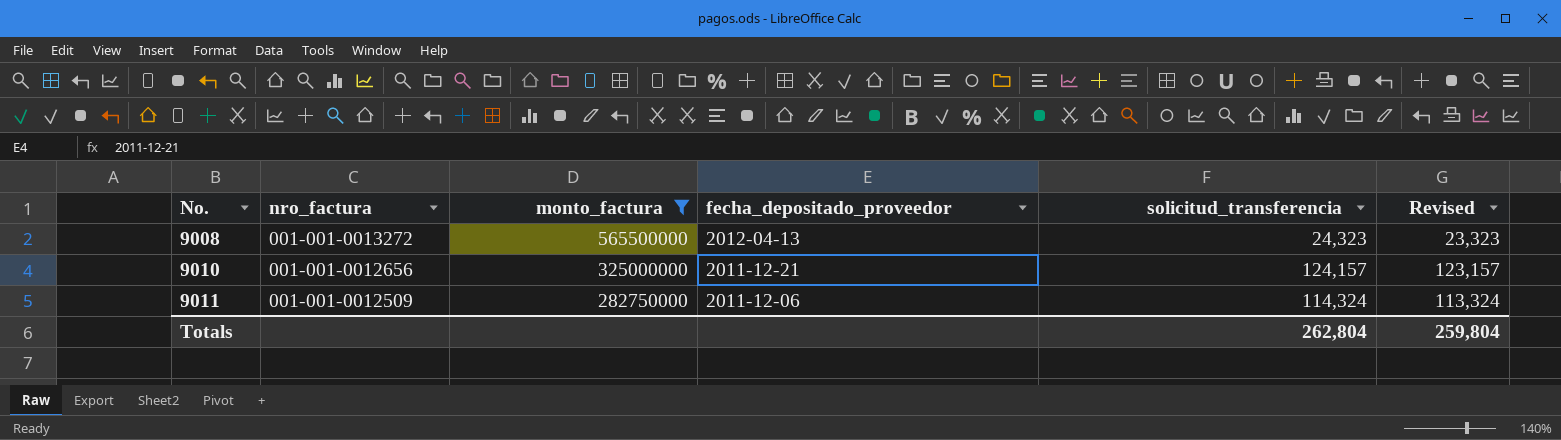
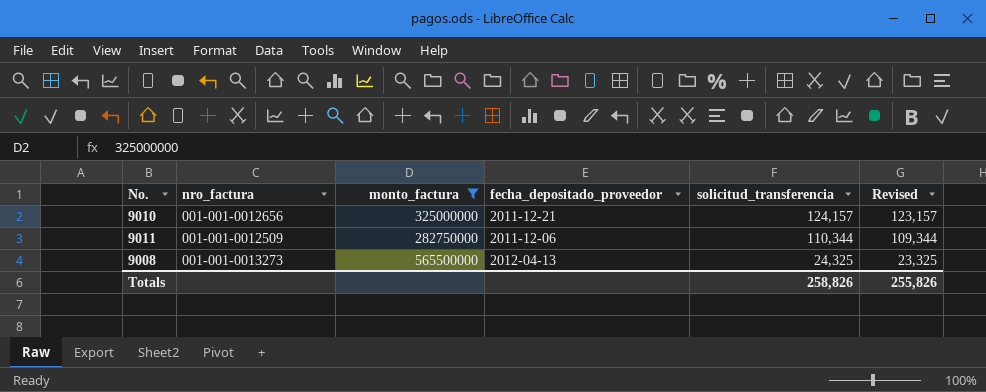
row order: No. ascending -> solicitud_transferencia descending
9011 | solicitud_transferencia: 114,324 -> 110,344
9011 | Revised: 113,324 -> 109,344
9008 | nro_factura: 001-001-0013272 -> 001-001-0013273
9008 | solicitud_transferencia: 24,323 -> 24,325
9008 | Revised: 23,323 -> 23,325
Totals | solicitud_transferencia: 262,804 -> 258,826
Totals | Revised: 259,804 -> 255,826

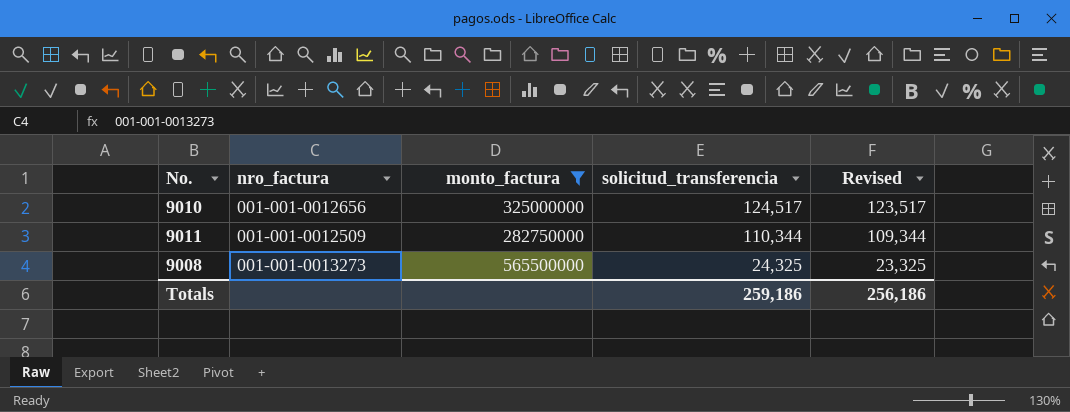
column fecha_depositado_proveedor | position: 4 -> none
9010 | solicitud_transferencia: 124,157 -> 124,517
9010 | Revised: 123,157 -> 123,517
Totals | solicitud_transferencia: 258,826 -> 259,186
Totals | Revised: 255,826 -> 256,186

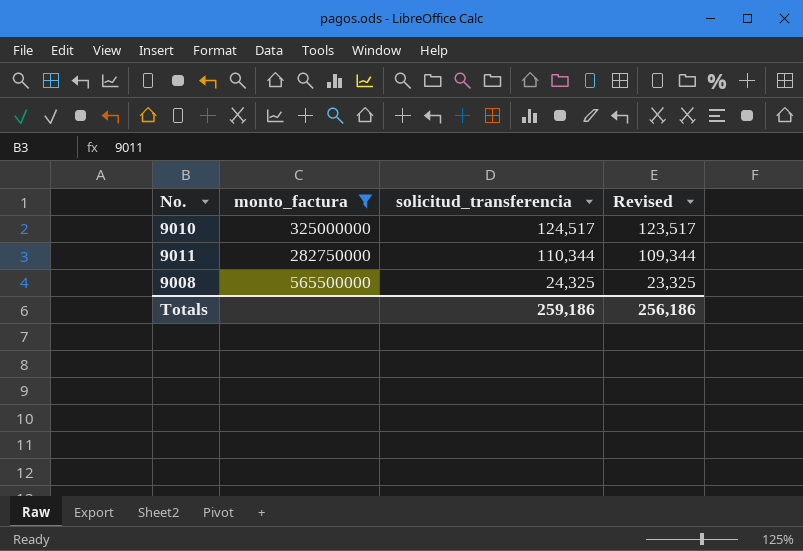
column nro_factura | position: 2 -> none

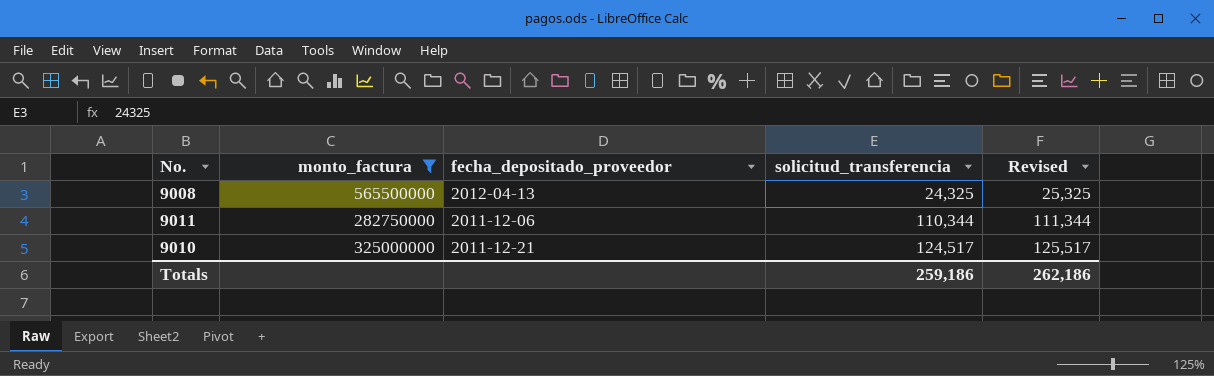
row order: solicitud_transferencia descending -> solicitud_transferencia ascending
column fecha_depositado_proveedor | position: none -> 3
column Revised | formula: [solicitud_transferencia] - 1000 -> [solicitud_transferencia] + 1000
Totals | Revised: 256,186 -> 262,186

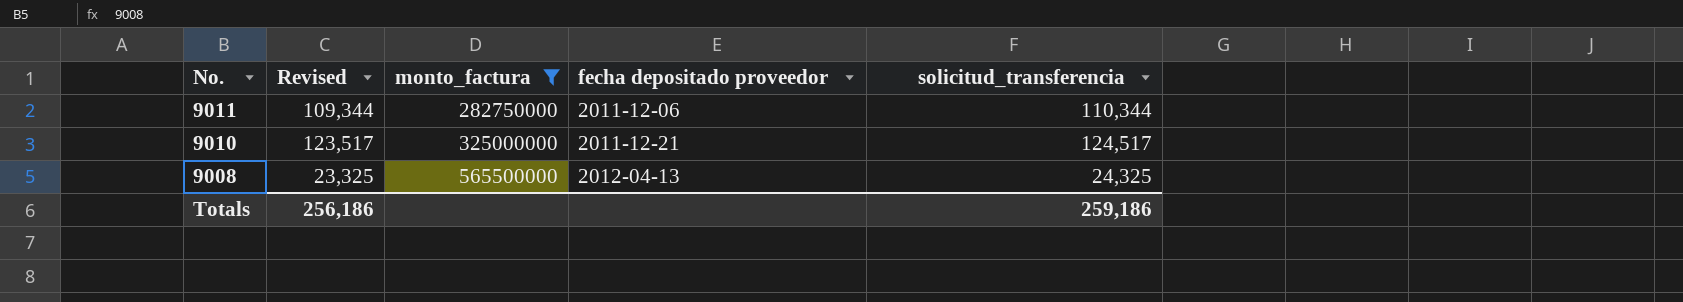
row order: solicitud_transferencia ascending -> No. descending
column Revised | formula: [solicitud_transferencia] + 1000 -> [solicitud_transferencia] - 1000
column Revised | position: 5 -> 2
column name: fecha_depositado_proveedor -> fecha depositado proveedor
Totals | Revised: 262,186 -> 256,186

